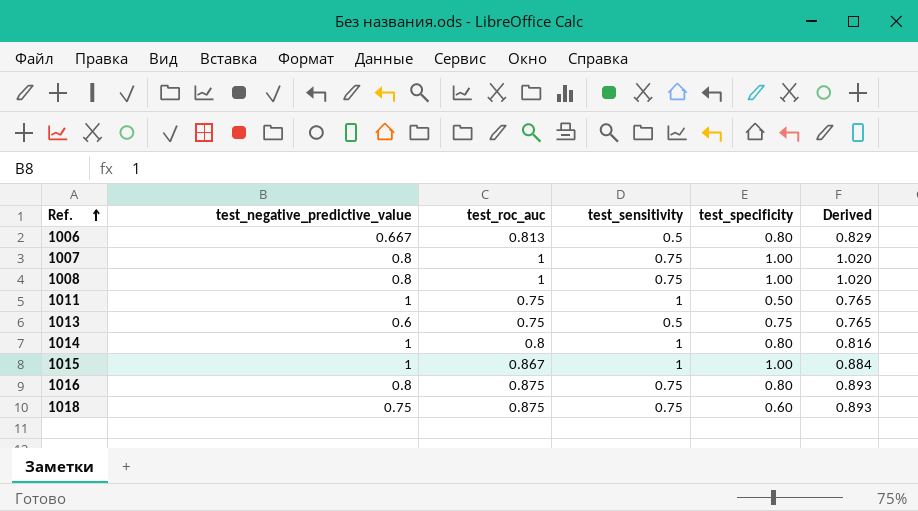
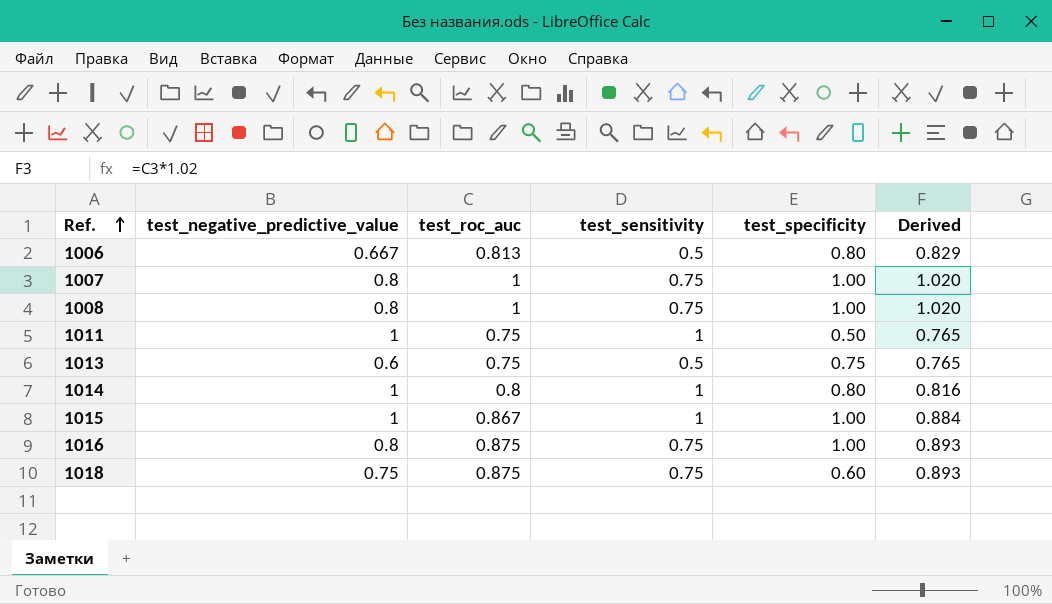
1016 | test_specificity: 0.80 -> 1.00

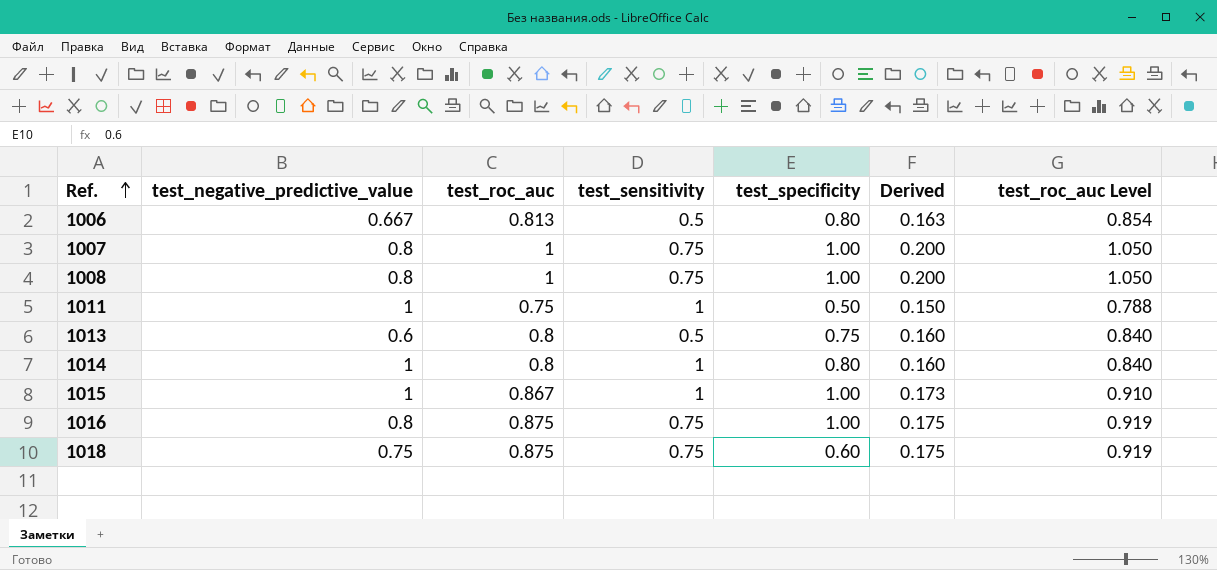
column Derived | formula: [test_roc_auc] * 1.02 -> [test_roc_auc] * 0.2
column test_roc_auc Level | formula: none -> [test_roc_auc] * 1.05
1013 | test_roc_auc: 0.75 -> 0.8

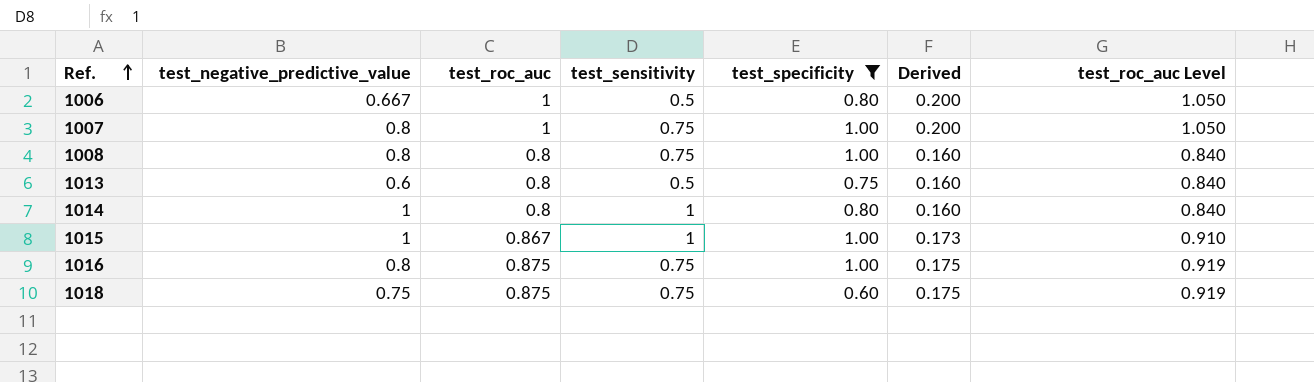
filter: none -> test_specificity != 0.50
1006 | test_roc_auc: 0.813 -> 1
1006 | Derived: 0.163 -> 0.200
1006 | test_roc_auc Level: 0.854 -> 1.050
1008 | test_roc_auc: 1 -> 0.8
1008 | Derived: 0.200 -> 0.160
1008 | test_roc_auc Level: 1.050 -> 0.840

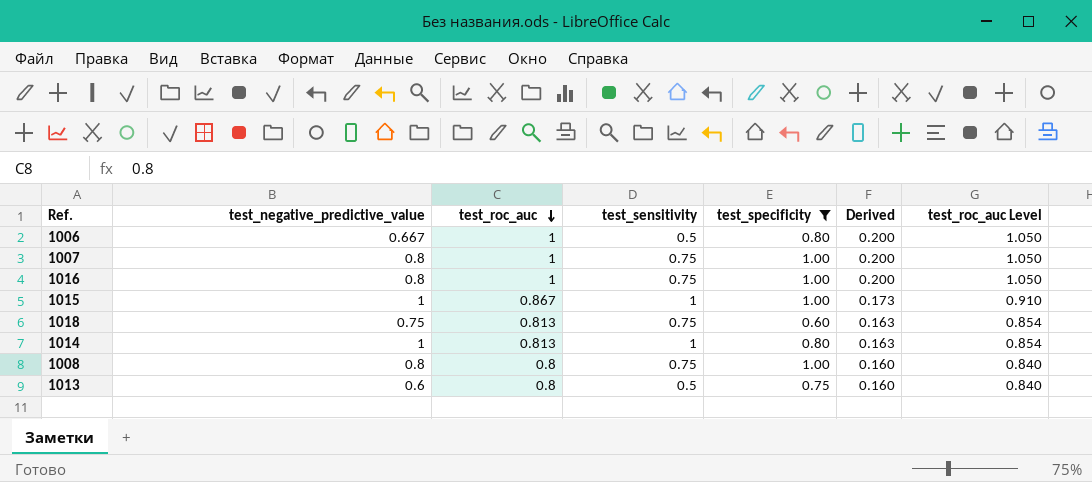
row order: Ref. ascending -> test_roc_auc descending
1016 | test_roc_auc: 0.875 -> 1
1016 | Derived: 0.175 -> 0.200
1016 | test_roc_auc Level: 0.919 -> 1.050
1018 | test_roc_auc: 0.875 -> 0.813
1018 | Derived: 0.175 -> 0.163
1018 | test_roc_auc Level: 0.919 -> 0.854
1014 | test_roc_auc: 0.8 -> 0.813
1014 | Derived: 0.160 -> 0.163
1014 | test_roc_auc Level: 0.840 -> 0.854

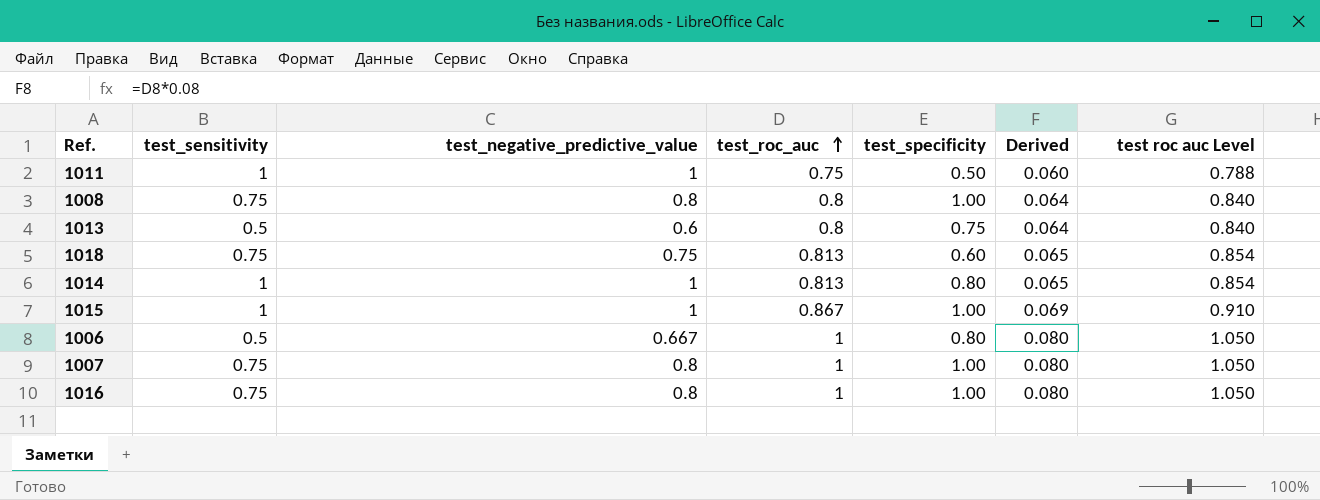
filter: test_specificity != 0.50 -> none
row order: test_roc_auc descending -> test_roc_auc ascending
column test_sensitivity | position: 4 -> 2
column Derived | formula: [test_roc_auc] * 0.2 -> [test_roc_auc] * 0.08
column name: test_roc_auc Level -> test roc auc Level

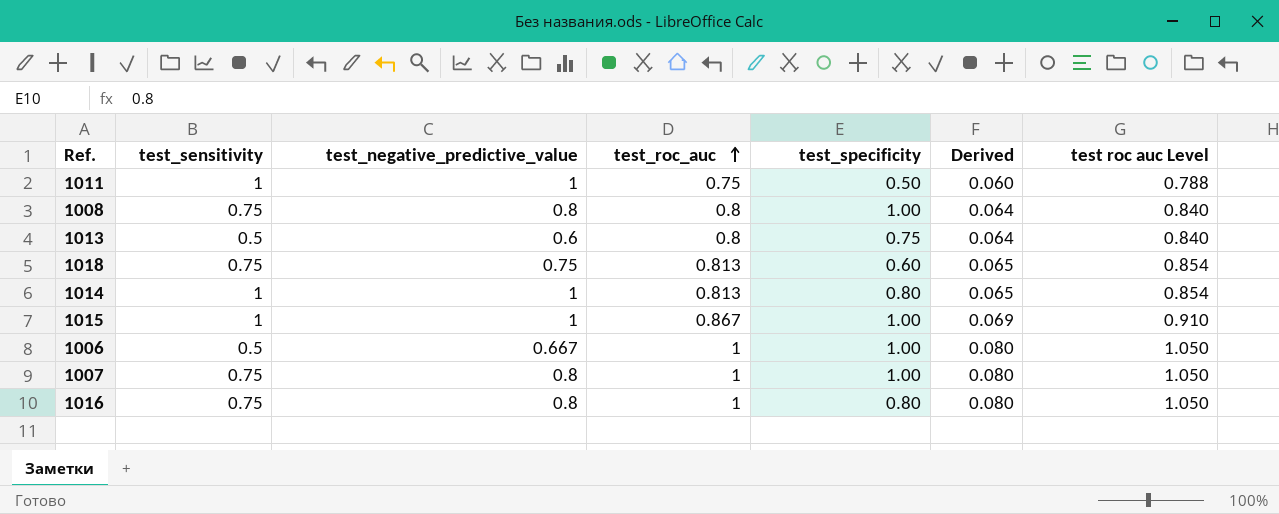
1006 | test_specificity: 0.80 -> 1.00
1016 | test_specificity: 1.00 -> 0.80

